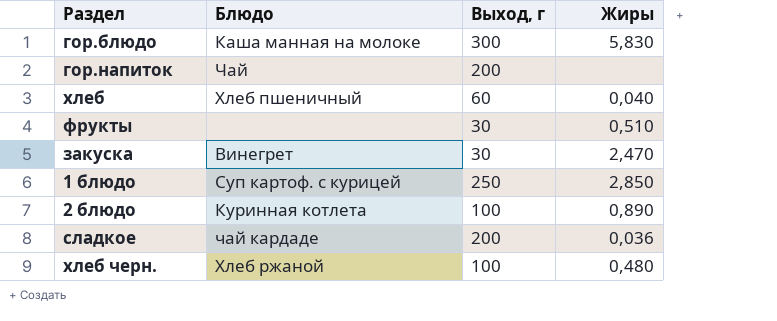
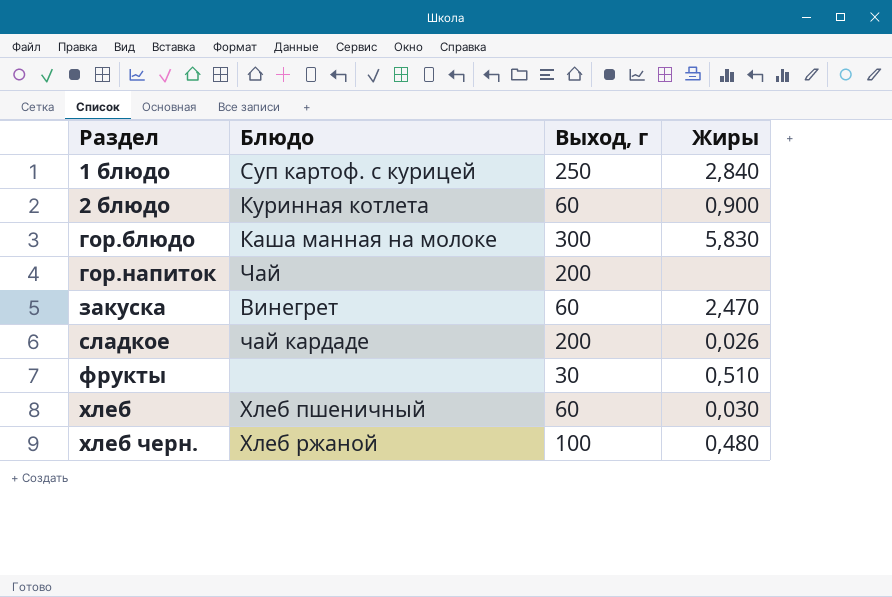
row order: none -> Раздел ascending
1 блюдо | Жиры: 2,850 -> 2,840
2 блюдо | Выход, г: 100 -> 60
2 блюдо | Жиры: 0,890 -> 0,900
закуска | Выход, г: 30 -> 60
сладкое | Жиры: 0,036 -> 0,026
хлеб | Жиры: 0,040 -> 0,030

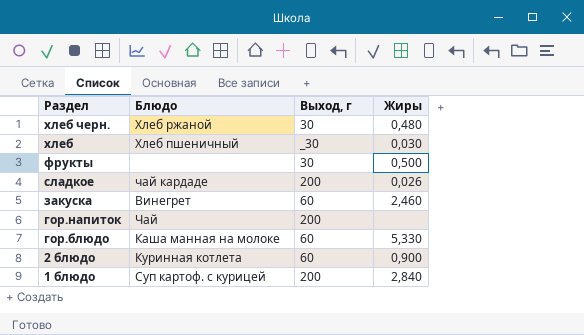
row order: Раздел ascending -> Раздел descending
хлеб черн. | Выход, г: 100 -> 30
хлеб | Выход, г: 60 -> _30
фрукты | Жиры: 0,510 -> 0,500
закуска | Жиры: 2,470 -> 2,460
гор.блюдо | Выход, г: 300 -> 60
гор.блюдо | Жиры: 5,830 -> 5,330
1 блюдо | Выход, г: 250 -> 200

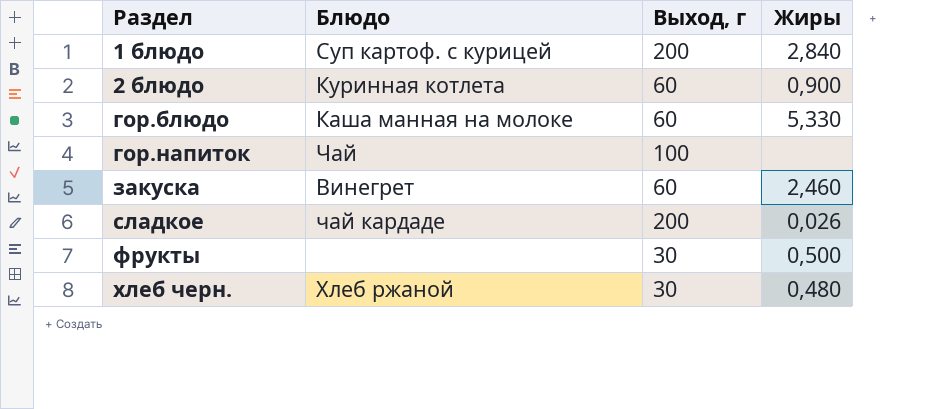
row order: Раздел descending -> Раздел ascending
row хлеб: Хлеб пшеничный | _30 | 0,030 -> none
гор.напиток | Выход, г: 200 -> 100

